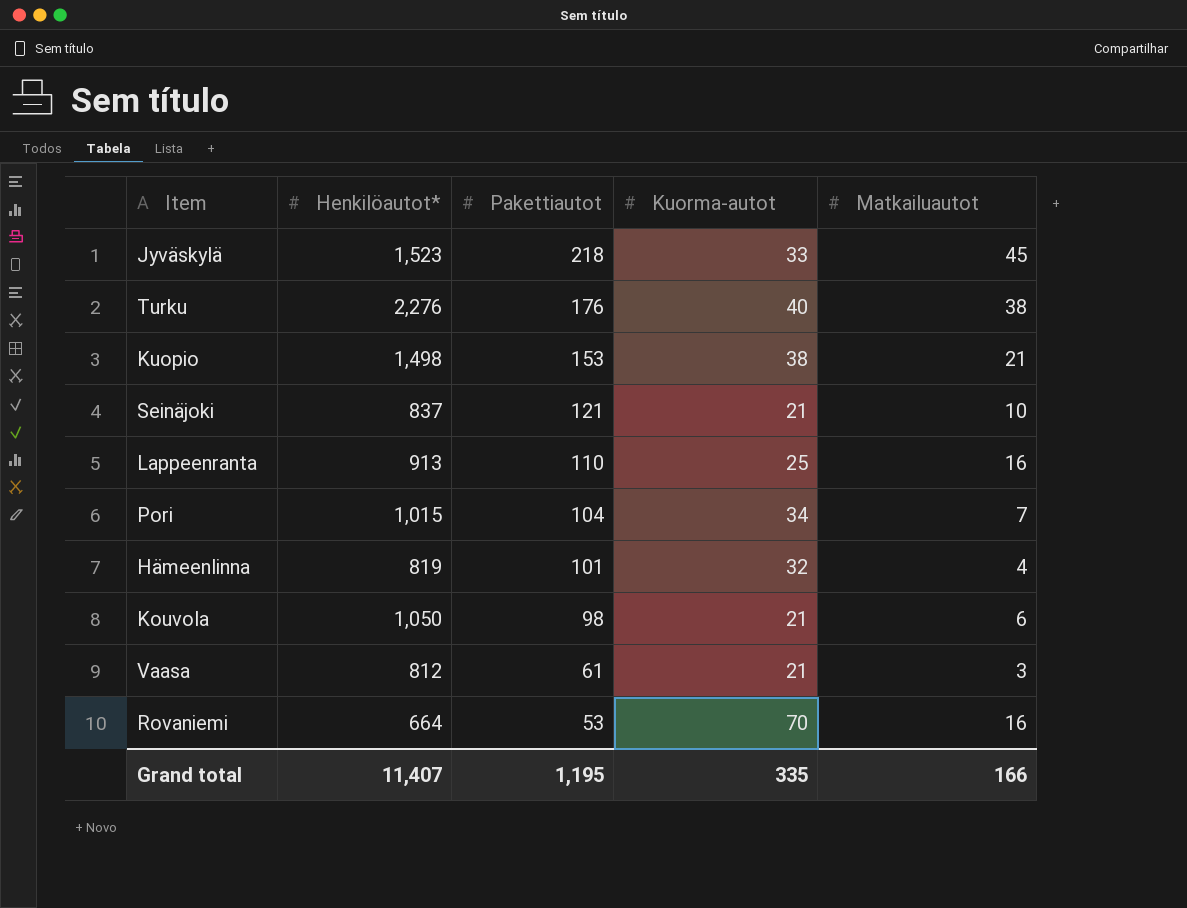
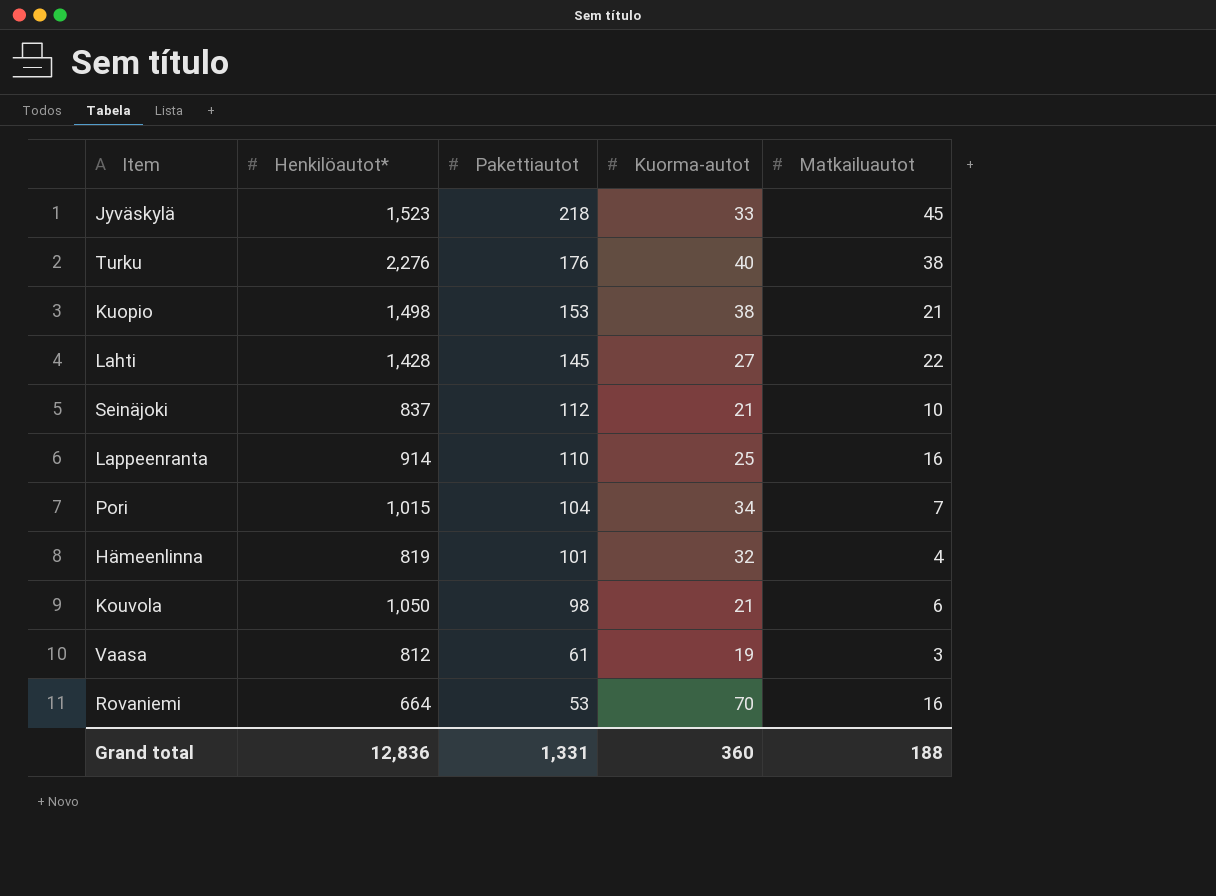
row Lahti: none -> 1,428 | 145 | 27 | 22
Seinäjoki | Pakettiautot: 121 -> 112
Lappeenranta | Henkilöautot*: 913 -> 914
Vaasa | Kuorma-autot: 21 -> 19
Grand total | Henkilöautot*: 11,407 -> 12,836
Grand total | Pakettiautot: 1,195 -> 1,331
Grand total | Kuorma-autot: 335 -> 360
Grand total | Matkailuautot: 166 -> 188

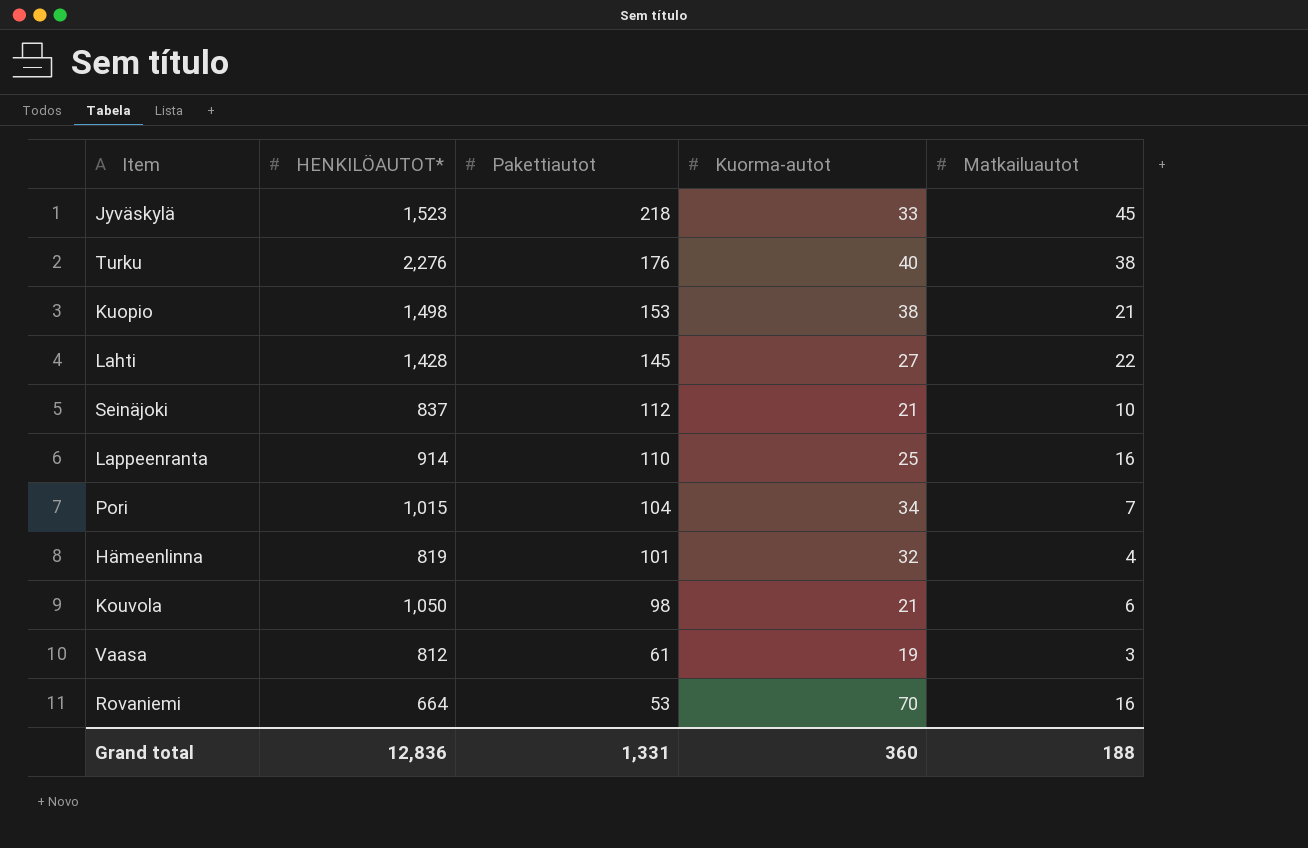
column name: Henkilöautot* -> HENKILÖAUTOT*

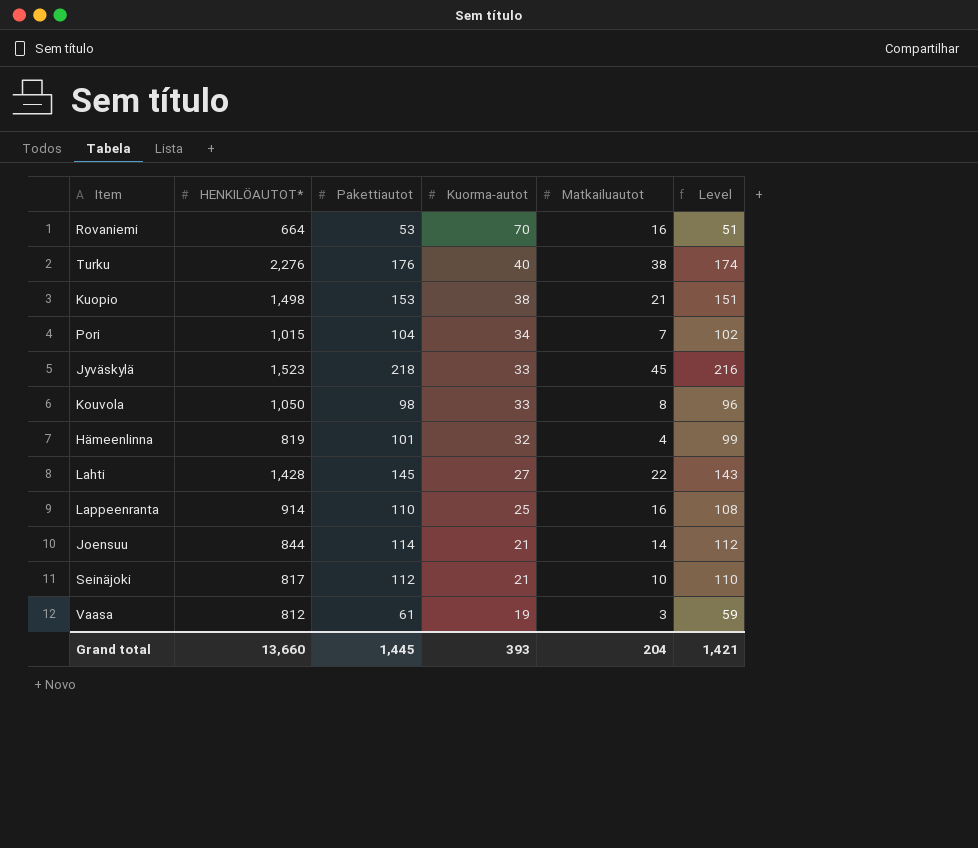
row order: Pakettiautot descending -> Kuorma-autot descending
column Level | formula: none -> [Pakettiautot] - 2
Kouvola | Kuorma-autot: 21 -> 33
Kouvola | Matkailuautot: 6 -> 8
row Joensuu: none -> 844 | 114 | 21 | 14 | 112
Seinäjoki | HENKILÖAUTOT*: 837 -> 817
Grand total | HENKILÖAUTOT*: 12,836 -> 13,660
Grand total | Pakettiautot: 1,331 -> 1,445
Grand total | Kuorma-autot: 360 -> 393
Grand total | Matkailuautot: 188 -> 204

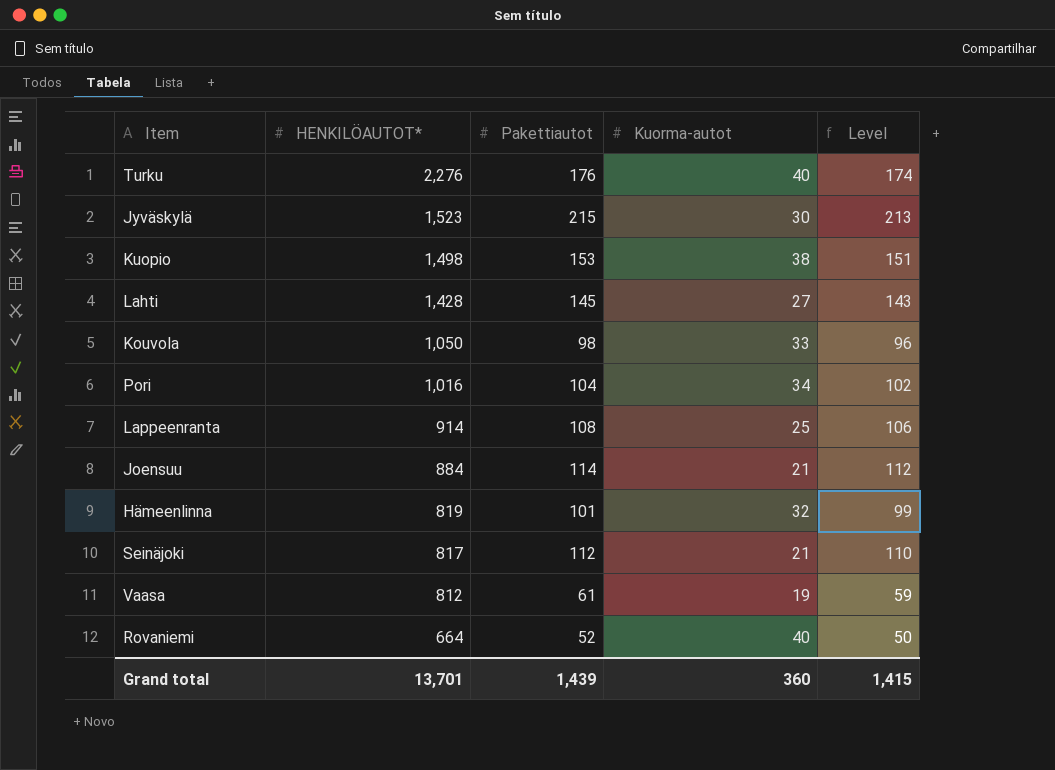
row order: Kuorma-autot descending -> HENKILÖAUTOT* descending
column Matkailuautot | position: 5 -> none
Jyväskylä | Pakettiautot: 218 -> 215
Jyväskylä | Kuorma-autot: 33 -> 30
Jyväskylä | Level: 216 -> 213
Pori | HENKILÖAUTOT*: 1,015 -> 1,016
Lappeenranta | Pakettiautot: 110 -> 108
Lappeenranta | Level: 108 -> 106
Joensuu | HENKILÖAUTOT*: 844 -> 884
Rovaniemi | Pakettiautot: 53 -> 52
Rovaniemi | Kuorma-autot: 70 -> 40
Rovaniemi | Level: 51 -> 50
Grand total | HENKILÖAUTOT*: 13,660 -> 13,701
Grand total | Pakettiautot: 1,445 -> 1,439
Grand total | Kuorma-autot: 393 -> 360
Grand total | Level: 1,421 -> 1,415

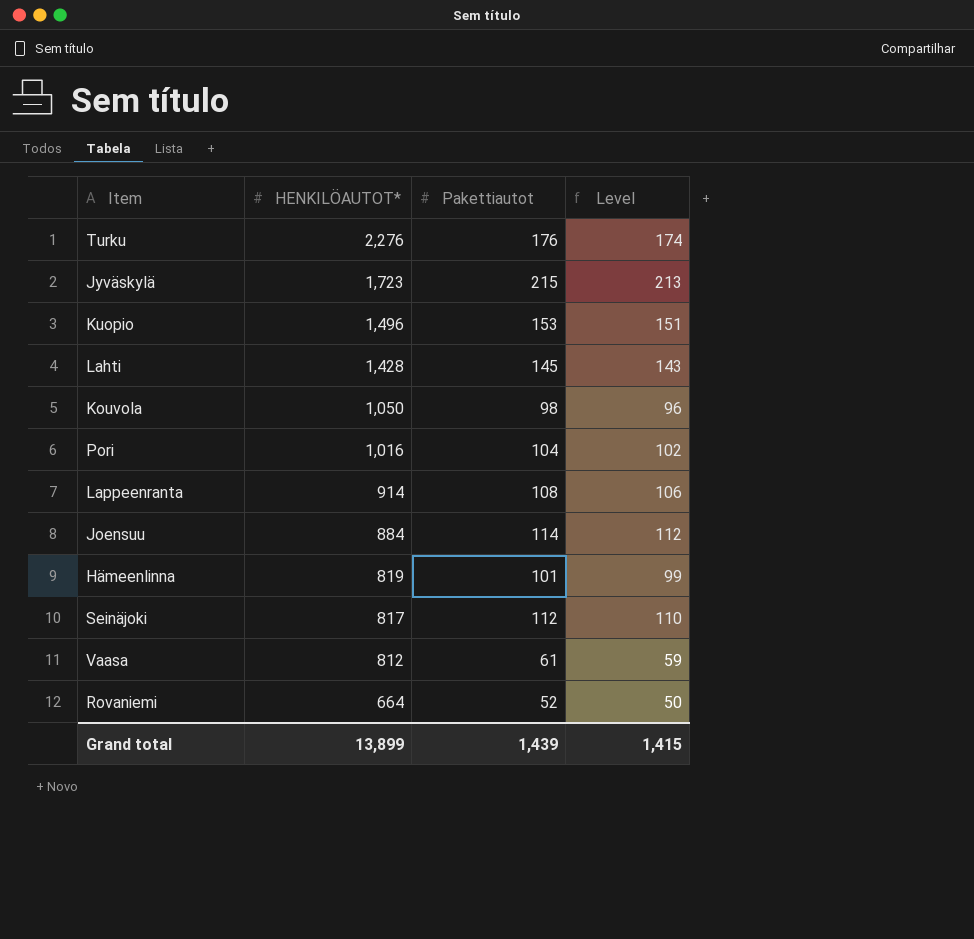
column Kuorma-autot | position: 4 -> none
Jyväskylä | HENKILÖAUTOT*: 1,523 -> 1,723
Kuopio | HENKILÖAUTOT*: 1,498 -> 1,496
Grand total | HENKILÖAUTOT*: 13,701 -> 13,899

